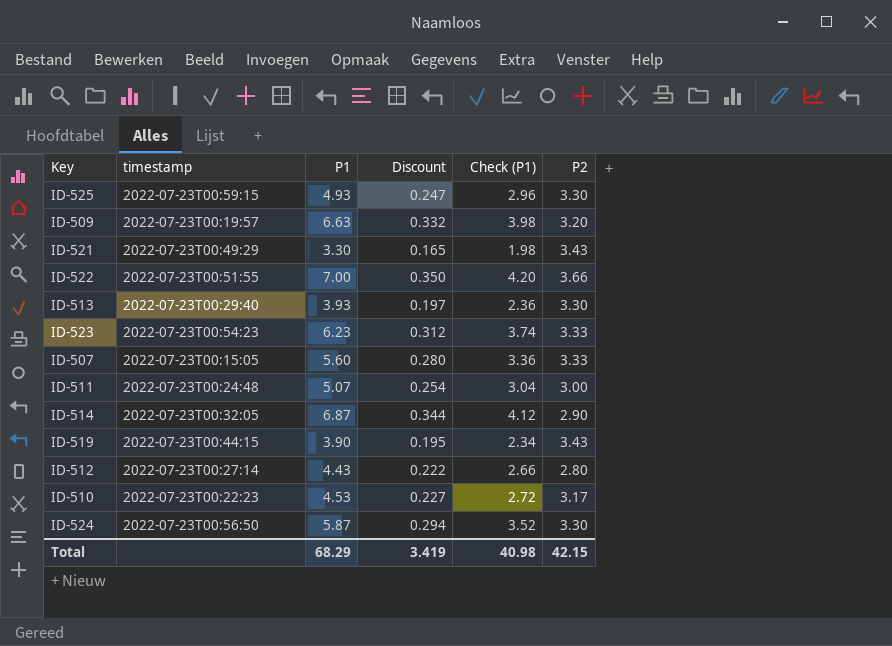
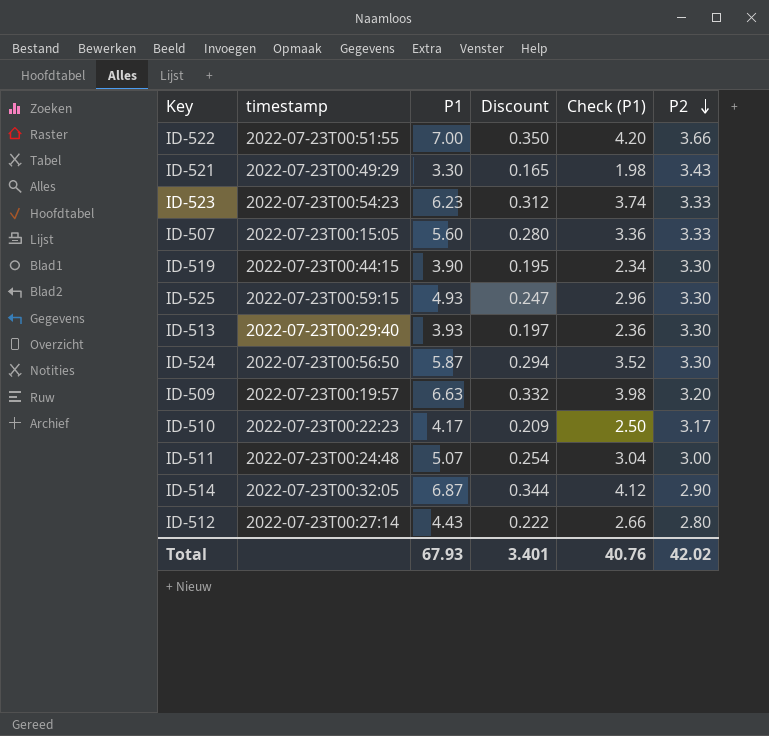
row order: none -> P2 descending
ID-519 | P2: 3.43 -> 3.30
ID-510 | P1: 4.53 -> 4.17
ID-510 | Discount: 0.227 -> 0.209
ID-510 | Check (P1): 2.72 -> 2.50
Total | P1: 68.29 -> 67.93
Total | Discount: 3.419 -> 3.401
Total | Check (P1): 40.98 -> 40.76
Total | P2: 42.15 -> 42.02

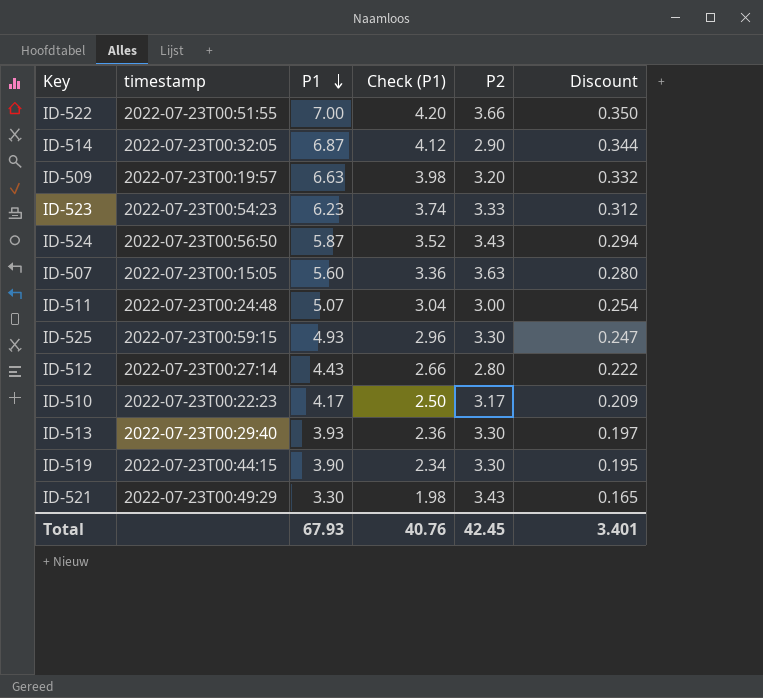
row order: P2 descending -> P1 descending
column Discount | position: 4 -> 6
ID-524 | P2: 3.30 -> 3.43
ID-507 | P2: 3.33 -> 3.63
Total | P2: 42.02 -> 42.45

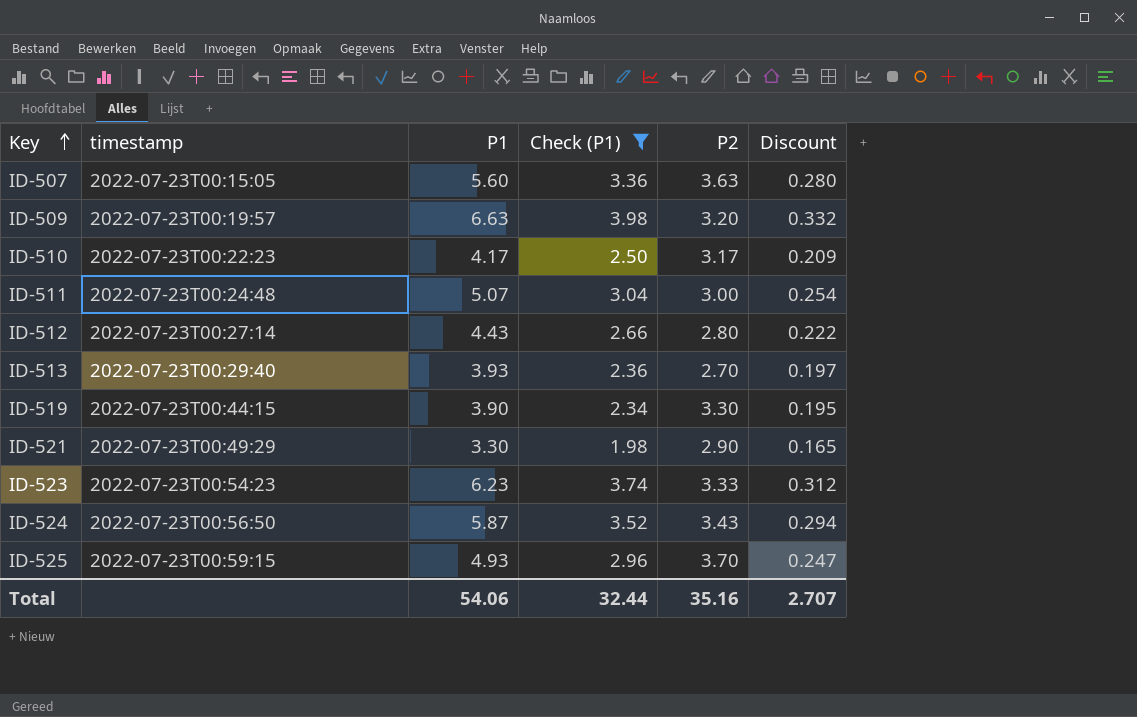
filter: none -> Check (P1) <= 3.98
row order: P1 descending -> Key ascending
ID-513 | P2: 3.30 -> 2.70
ID-521 | P2: 3.43 -> 2.90
ID-525 | P2: 3.30 -> 3.70
Total | P1: 67.93 -> 54.06
Total | Check (P1): 40.76 -> 32.44
Total | P2: 42.45 -> 35.16
Total | Discount: 3.401 -> 2.707

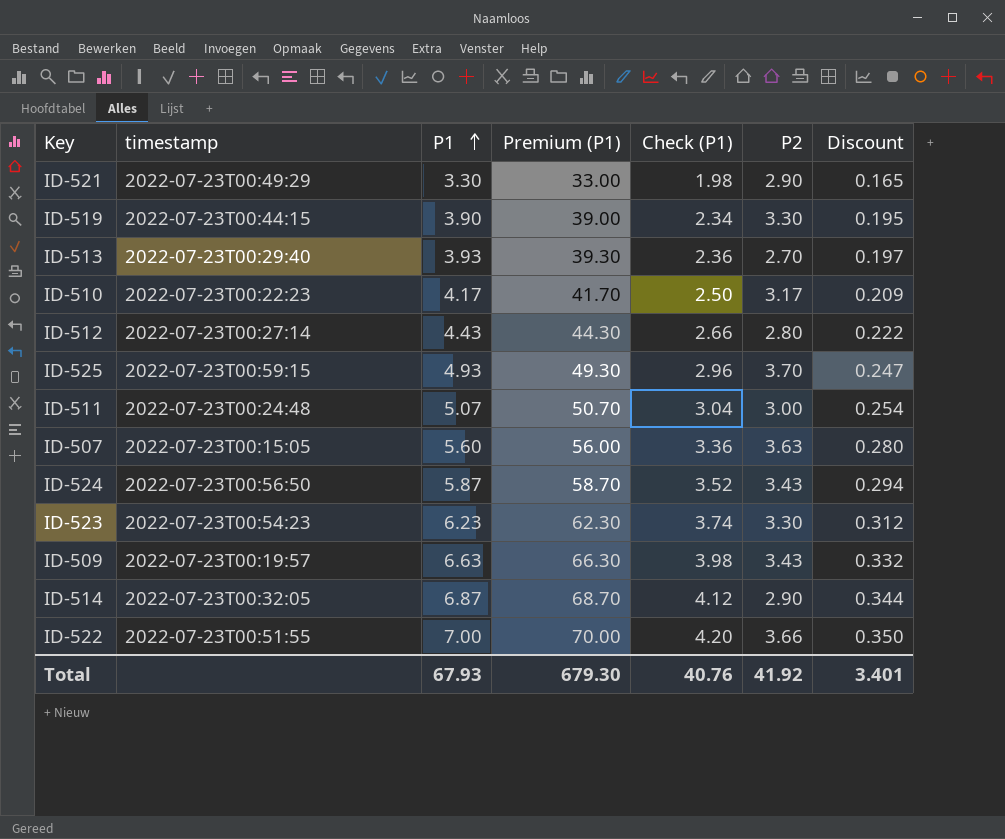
filter: Check (P1) <= 3.98 -> none
row order: Key ascending -> P1 ascending
column Premium (P1) | formula: none -> [P1] * 10
ID-523 | P2: 3.33 -> 3.30
ID-509 | P2: 3.20 -> 3.43
Total | P1: 54.06 -> 67.93
Total | Check (P1): 32.44 -> 40.76
Total | P2: 35.16 -> 41.92
Total | Discount: 2.707 -> 3.401

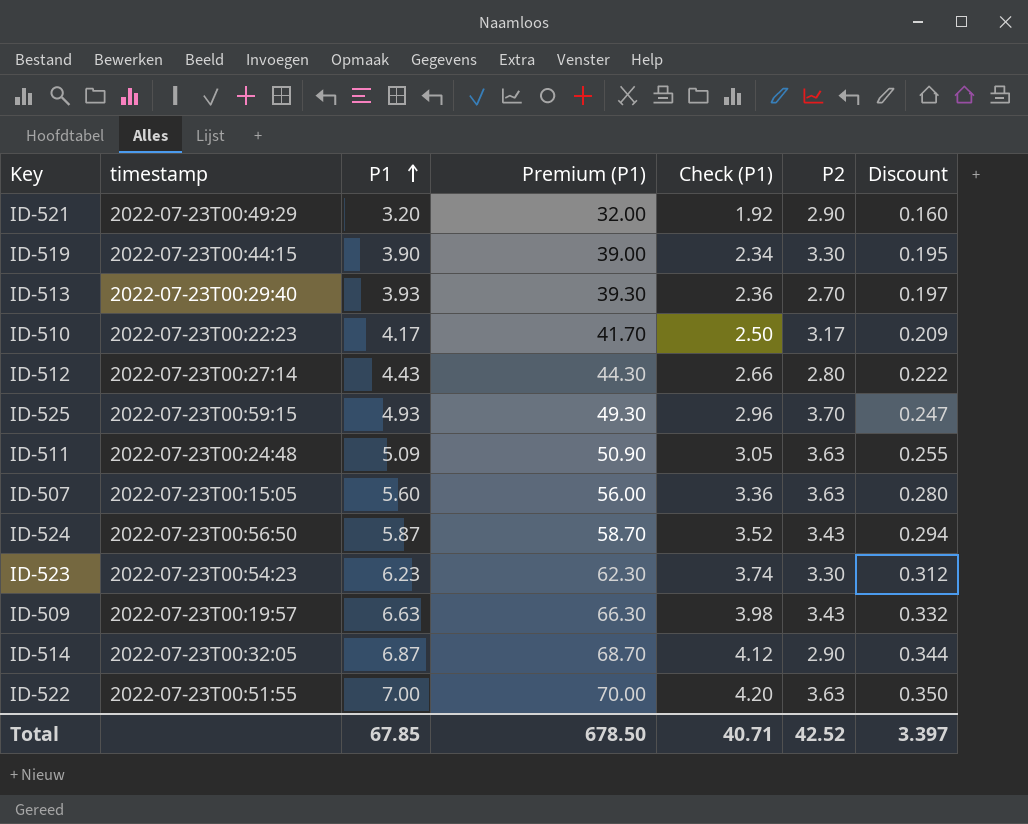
ID-521 | P1: 3.30 -> 3.20
ID-521 | Premium (P1): 33.00 -> 32.00
ID-521 | Check (P1): 1.98 -> 1.92
ID-521 | Discount: 0.165 -> 0.160
ID-511 | P1: 5.07 -> 5.09
ID-511 | Premium (P1): 50.70 -> 50.90
ID-511 | Check (P1): 3.04 -> 3.05
ID-511 | P2: 3.00 -> 3.63
ID-511 | Discount: 0.254 -> 0.255
ID-522 | P2: 3.66 -> 3.63
Total | P1: 67.93 -> 67.85
Total | Premium (P1): 679.30 -> 678.50
Total | Check (P1): 40.76 -> 40.71
Total | P2: 41.92 -> 42.52
Total | Discount: 3.401 -> 3.397

